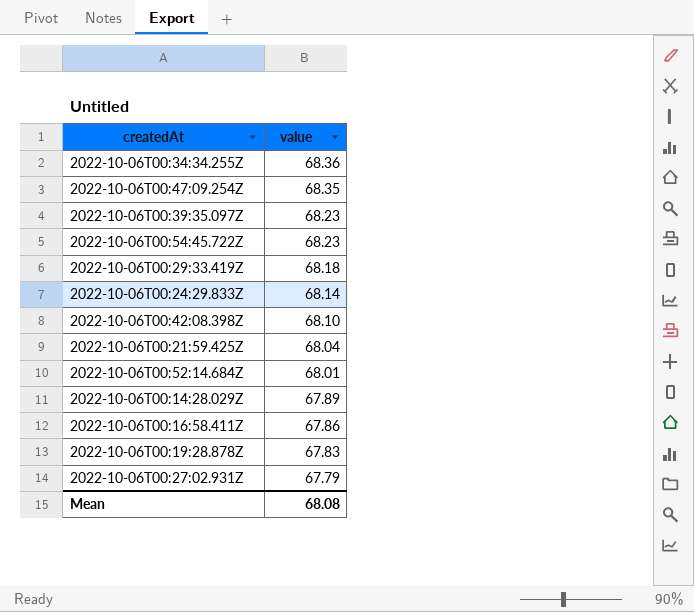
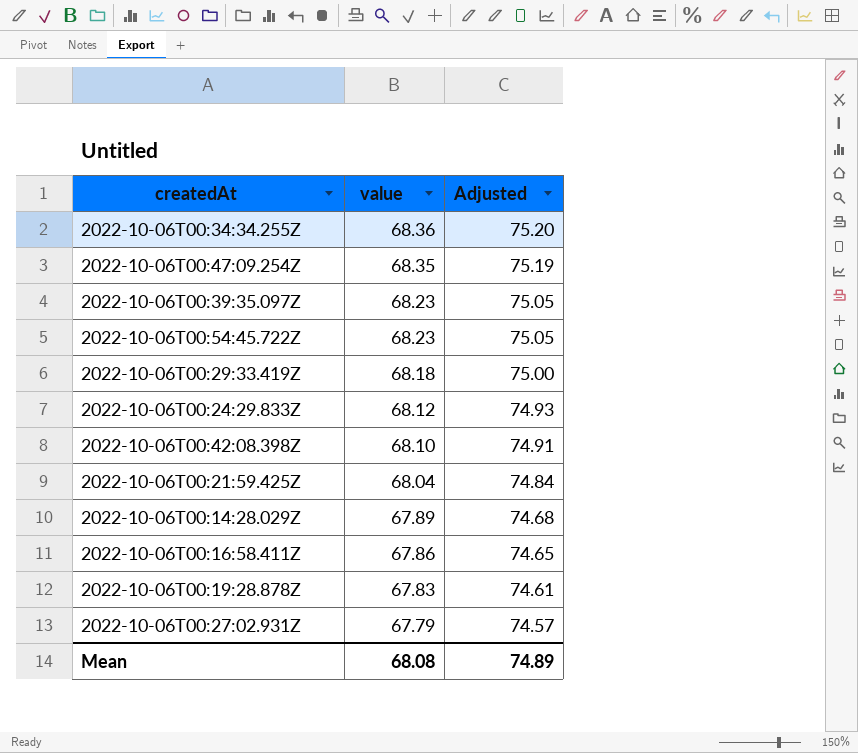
column Adjusted | formula: none -> [value] * 1.1
row 2022-10-06T00:52:14.684Z: 68.01 -> none
2022-10-06T00:24:29.833Z | value: 68.14 -> 68.12

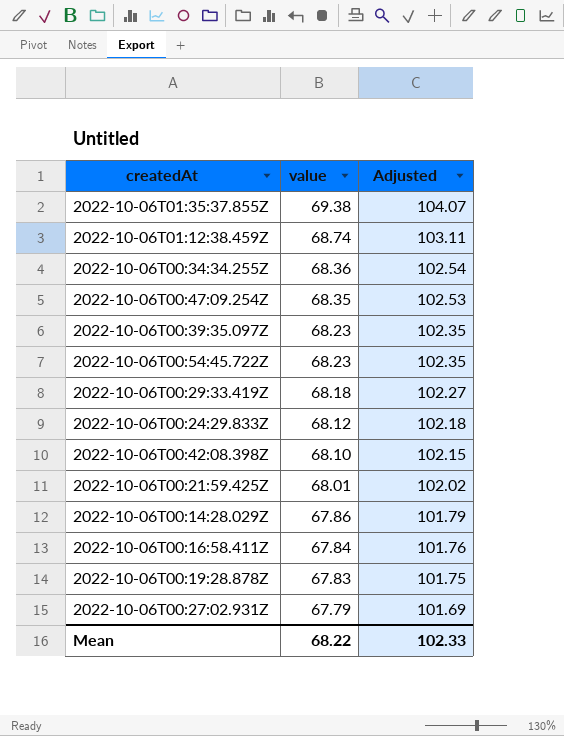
column Adjusted | formula: [value] * 1.1 -> [value] * 1.5
row 2022-10-06T01:35:37.855Z: none -> 69.38 | 104.07
row 2022-10-06T01:12:38.459Z: none -> 68.74 | 103.11
2022-10-06T00:21:59.425Z | value: 68.04 -> 68.01
2022-10-06T00:14:28.029Z | value: 67.89 -> 67.86
2022-10-06T00:16:58.411Z | value: 67.86 -> 67.84
Mean | value: 68.08 -> 68.22
Mean | Adjusted: 74.89 -> 102.33

